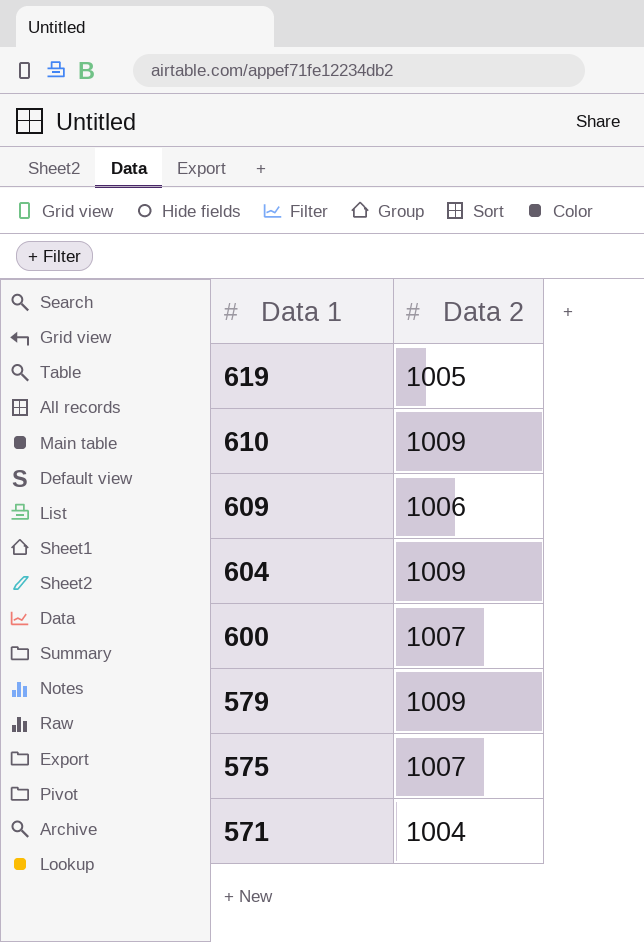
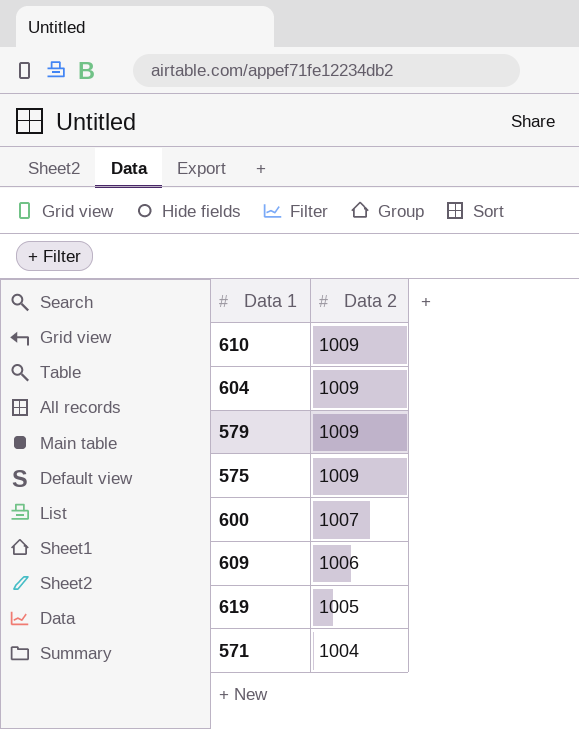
row order: Data 1 descending -> Data 2 descending
575 | Data 2: 1007 -> 1009

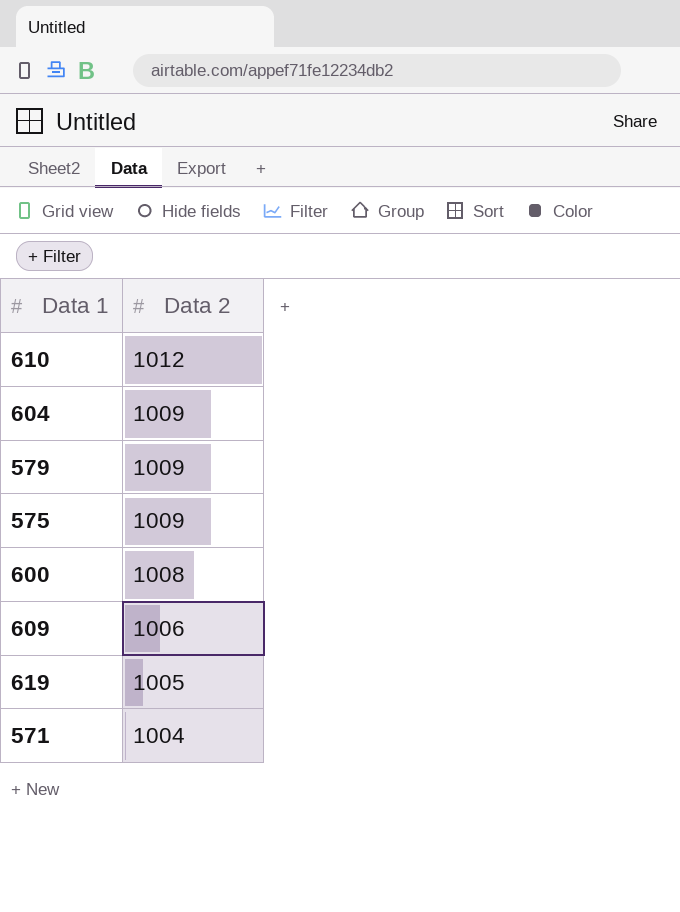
610 | Data 2: 1009 -> 1012
600 | Data 2: 1007 -> 1008

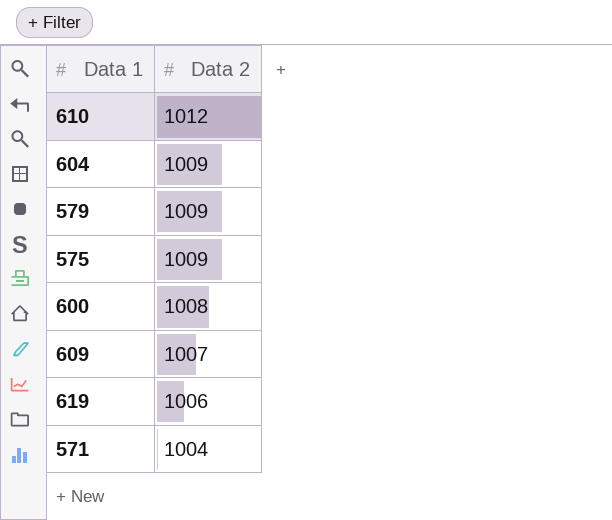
609 | Data 2: 1006 -> 1007
619 | Data 2: 1005 -> 1006

